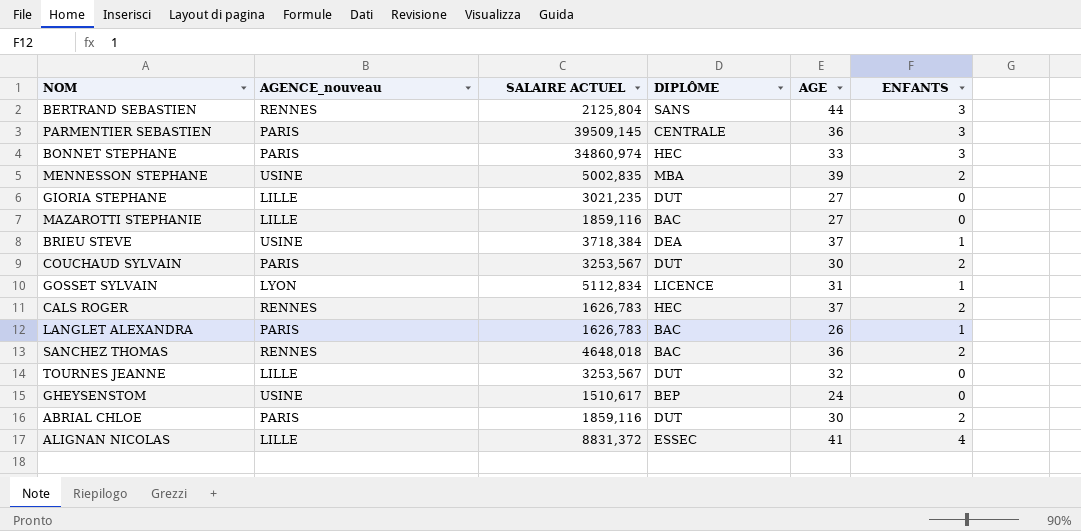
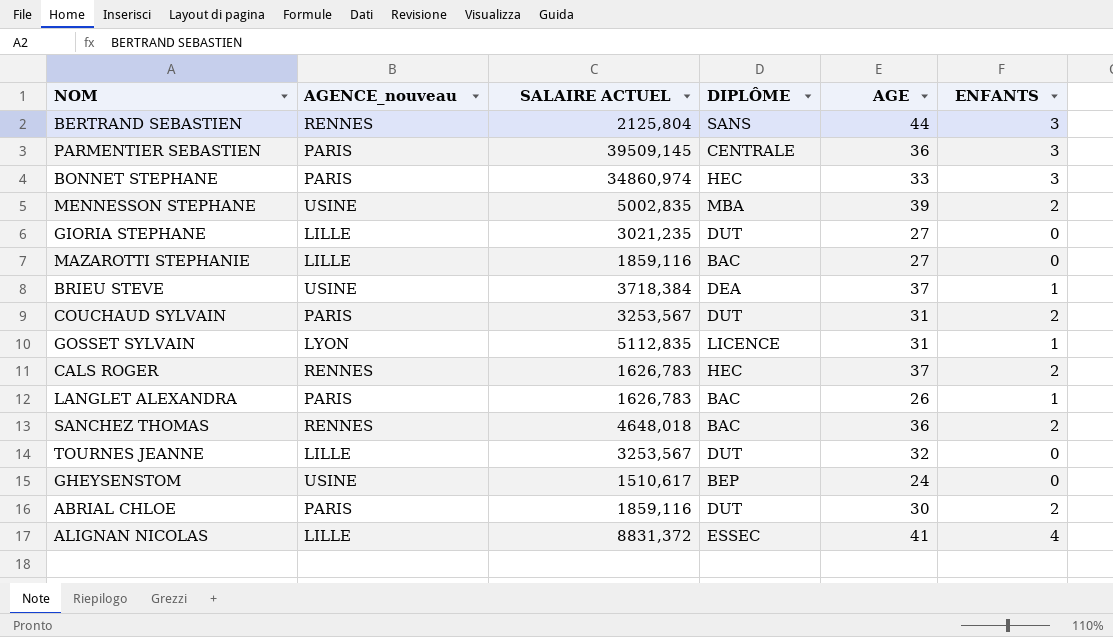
COUCHAUD SYLVAIN | AGE: 30 -> 31
GOSSET SYLVAIN | SALAIRE ACTUEL: 5112,834 -> 5112,835

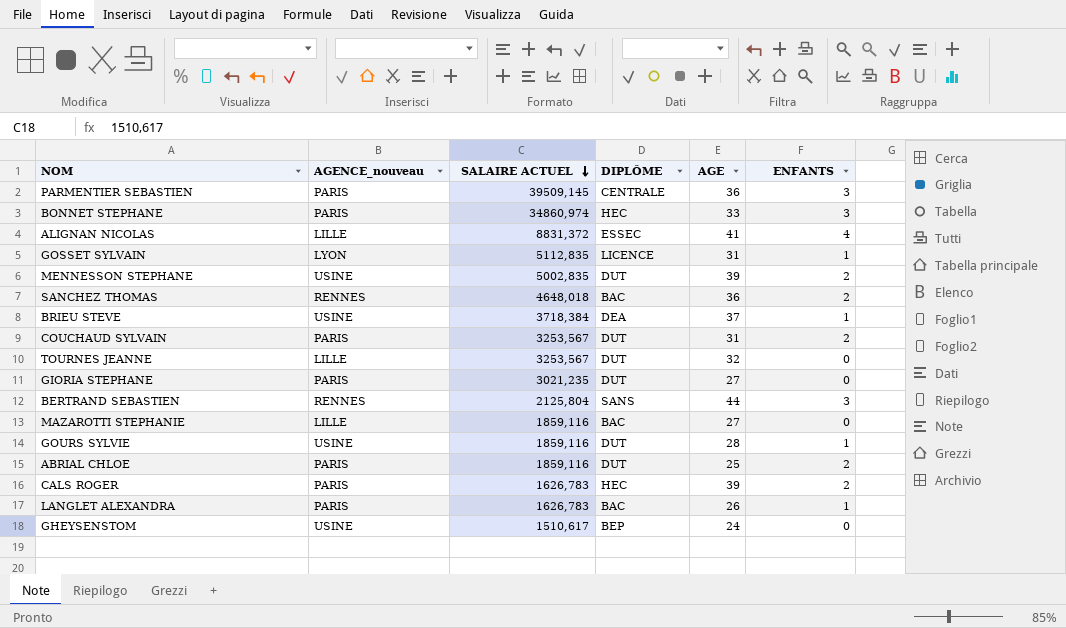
row order: none -> SALAIRE ACTUEL descending
MENNESSON STEPHANE | DIPLÔME: MBA -> DUT
GIORIA STEPHANE | AGENCE_nouveau: LILLE -> PARIS
row GOURS SYLVIE: none -> USINE | 1859,116 | DUT | 28 | 1
ABRIAL CHLOE | AGE: 30 -> 25
CALS ROGER | AGENCE_nouveau: RENNES -> PARIS
CALS ROGER | AGE: 37 -> 39

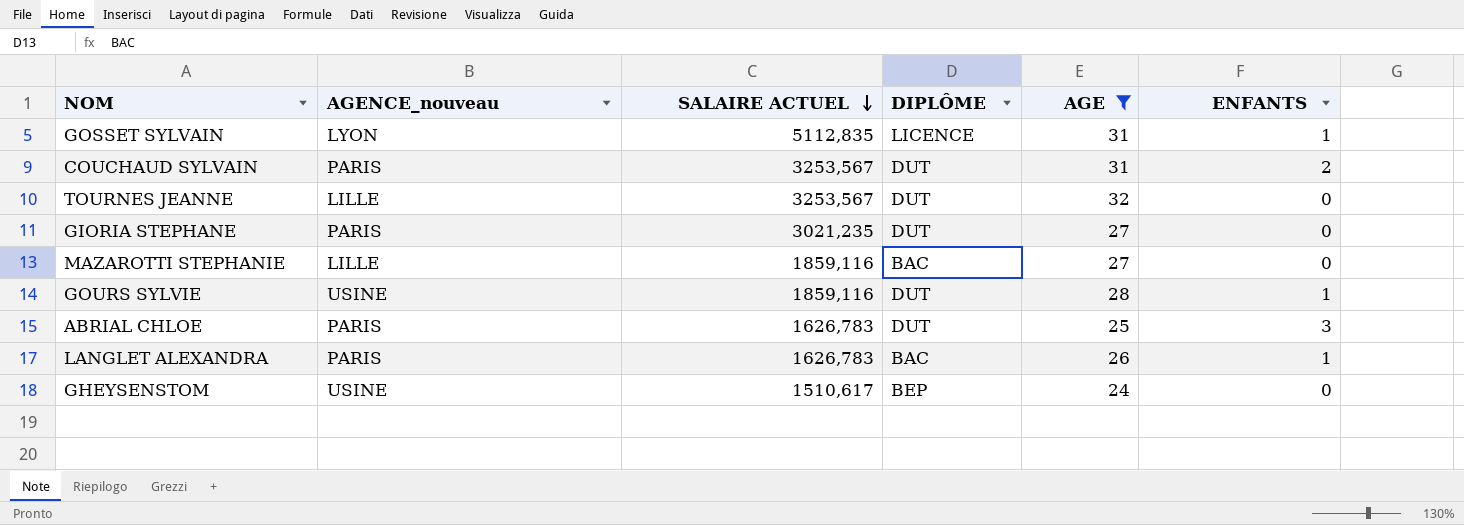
filter: none -> AGE <= 32
ABRIAL CHLOE | SALAIRE ACTUEL: 1859,116 -> 1626,783
ABRIAL CHLOE | ENFANTS: 2 -> 3

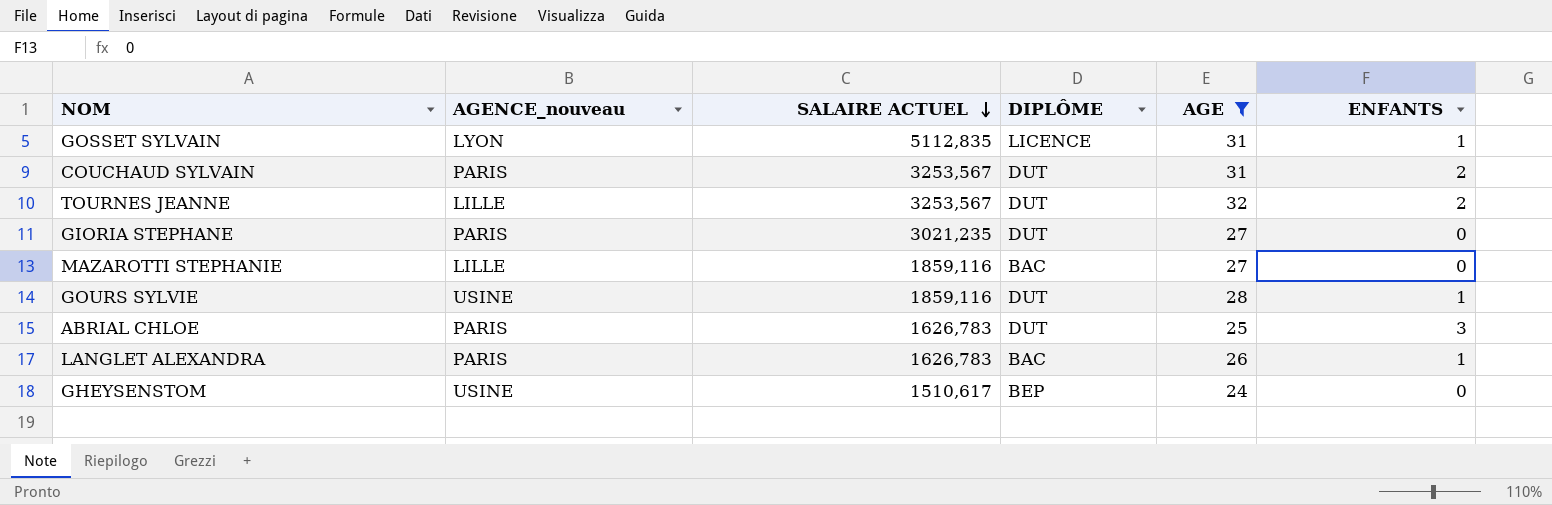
TOURNES JEANNE | ENFANTS: 0 -> 2

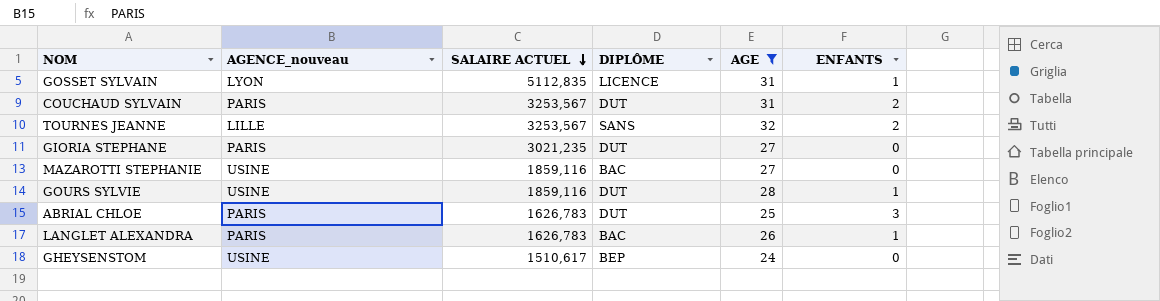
TOURNES JEANNE | DIPLÔME: DUT -> SANS
MAZAROTTI STEPHANIE | AGENCE_nouveau: LILLE -> USINE

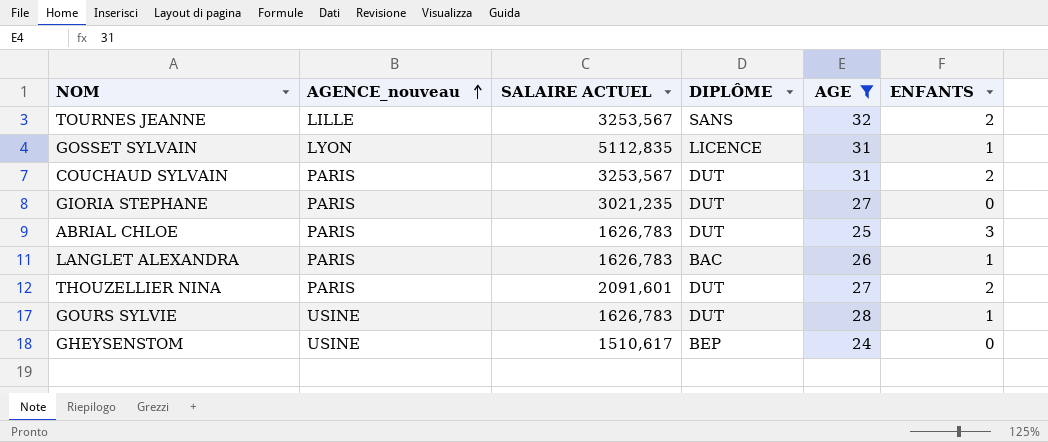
row order: SALAIRE ACTUEL descending -> AGENCE_nouveau ascending
row MAZAROTTI STEPHANIE: USINE | 1859,116 | BAC | 27 | 0 -> none
row THOUZELLIER NINA: none -> PARIS | 2091,601 | DUT | 27 | 2
GOURS SYLVIE | SALAIRE ACTUEL: 1859,116 -> 1626,783

